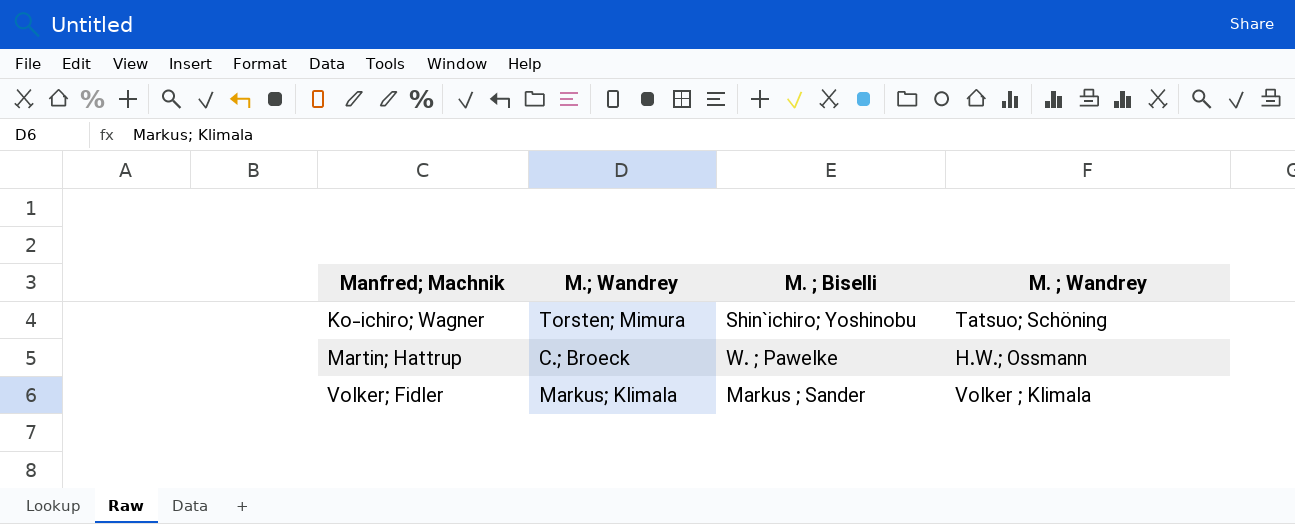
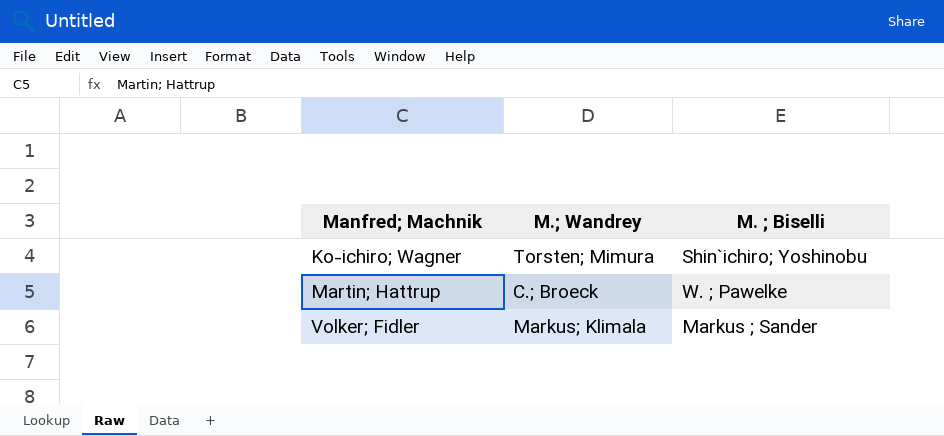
column M. ; Wandrey | position: 4 -> none

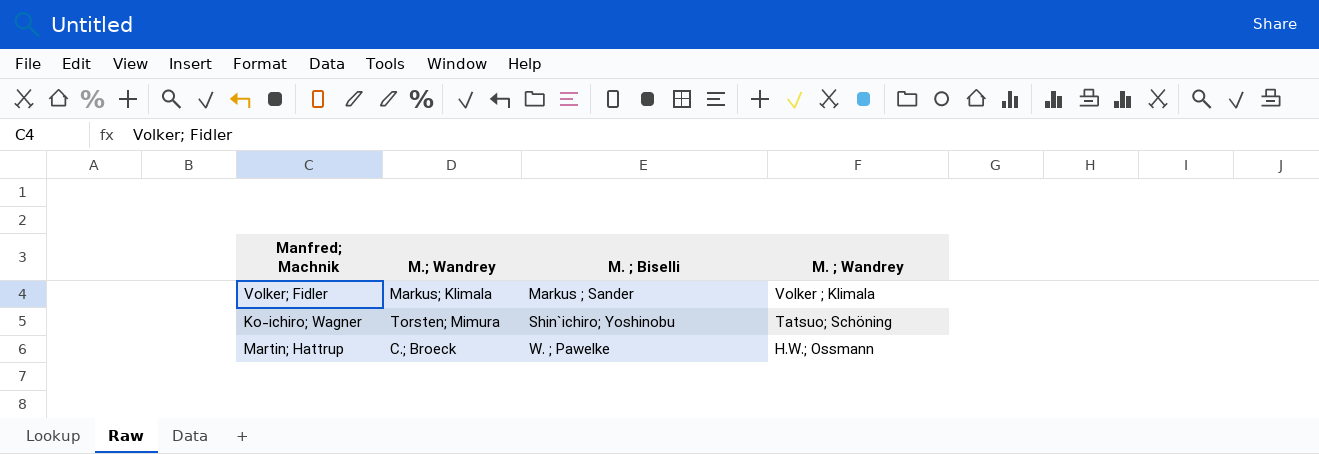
row order: Manfred; Machnik ascending -> M. ; Biselli ascending
column M. ; Wandrey | position: none -> 4

